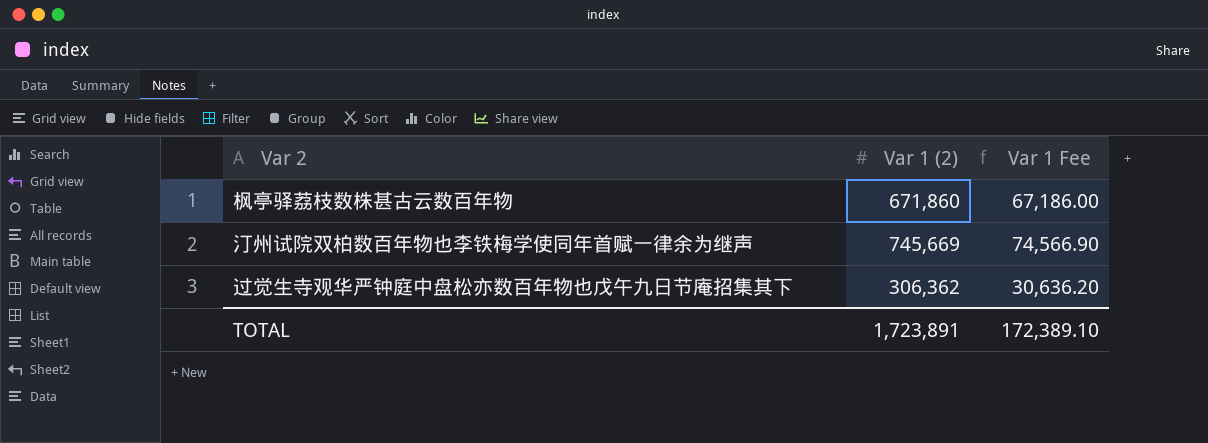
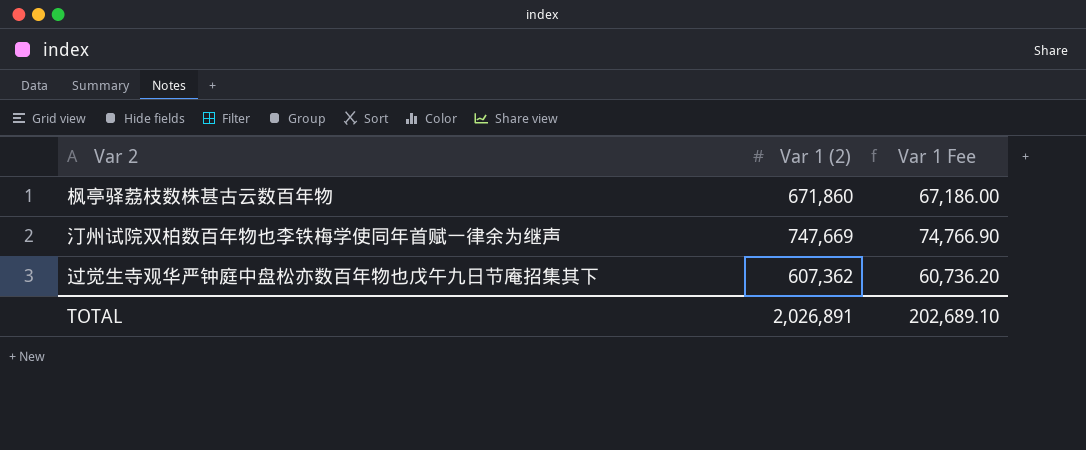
汀州试院双柏数百年物也李铁梅学使同年首赋一律余为继声 | Var 1 (2): 745,669 -> 747,669
汀州试院双柏数百年物也李铁梅学使同年首赋一律余为继声 | Var 1 Fee: 74,566.90 -> 74,766.90
过觉生寺观华严钟庭中盘松亦数百年物也戊午九日节庵招集其下 | Var 1 (2): 306,362 -> 607,362
过觉生寺观华严钟庭中盘松亦数百年物也戊午九日节庵招集其下 | Var 1 Fee: 30,636.20 -> 60,736.20
TOTAL | Var 1 (2): 1,723,891 -> 2,026,891
TOTAL | Var 1 Fee: 172,389.10 -> 202,689.10

